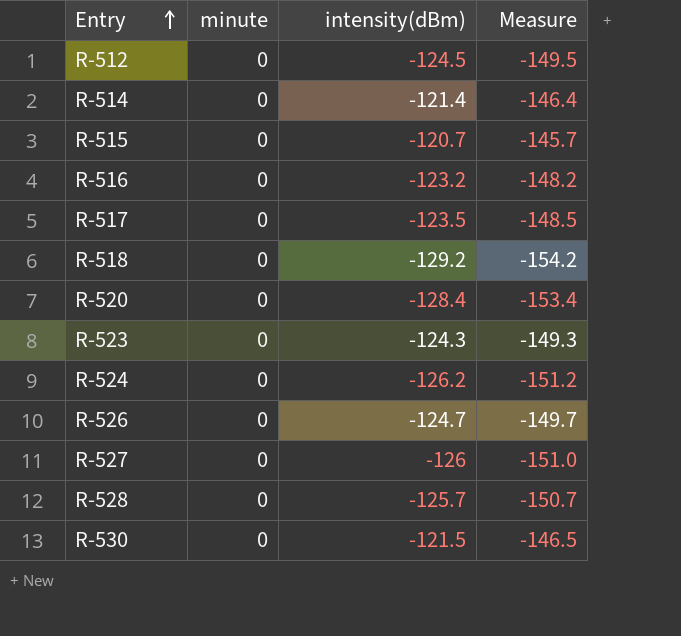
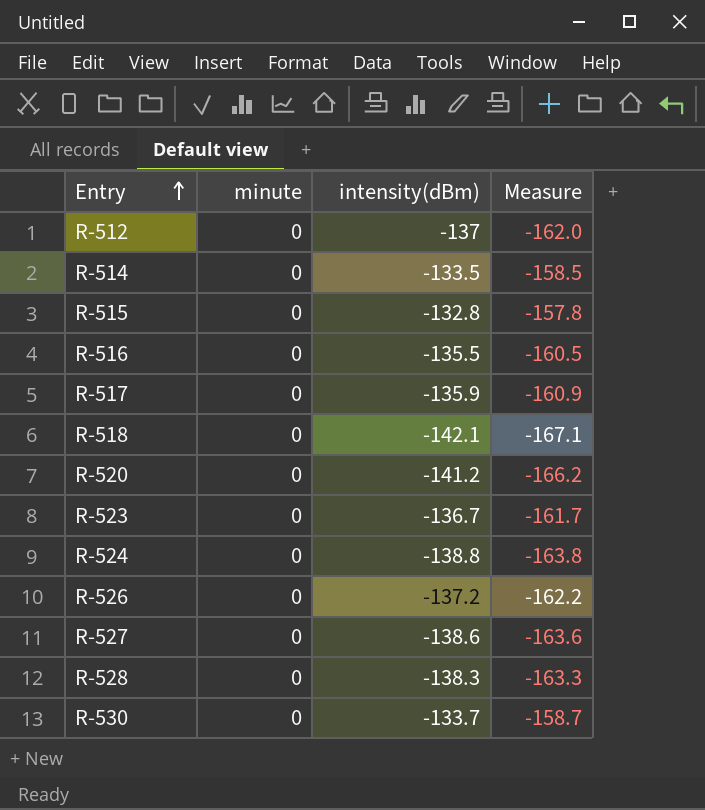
R-512 | intensity(dBm): -124.5 -> -137
R-512 | Measure: -149.5 -> -162.0
R-514 | intensity(dBm): -121.4 -> -133.5
R-514 | Measure: -146.4 -> -158.5
R-515 | intensity(dBm): -120.7 -> -132.8
R-515 | Measure: -145.7 -> -157.8
R-516 | intensity(dBm): -123.2 -> -135.5
R-516 | Measure: -148.2 -> -160.5
R-517 | intensity(dBm): -123.5 -> -135.9
R-517 | Measure: -148.5 -> -160.9
R-518 | intensity(dBm): -129.2 -> -142.1
R-518 | Measure: -154.2 -> -167.1
R-520 | intensity(dBm): -128.4 -> -141.2
R-520 | Measure: -153.4 -> -166.2
R-523 | intensity(dBm): -124.3 -> -136.7
R-523 | Measure: -149.3 -> -161.7
R-524 | intensity(dBm): -126.2 -> -138.8
R-524 | Measure: -151.2 -> -163.8
R-526 | intensity(dBm): -124.7 -> -137.2
R-526 | Measure: -149.7 -> -162.2
R-527 | intensity(dBm): -126 -> -138.6
R-527 | Measure: -151.0 -> -163.6
R-528 | intensity(dBm): -125.7 -> -138.3
R-528 | Measure: -150.7 -> -163.3
R-530 | intensity(dBm): -121.5 -> -133.7
R-530 | Measure: -146.5 -> -158.7

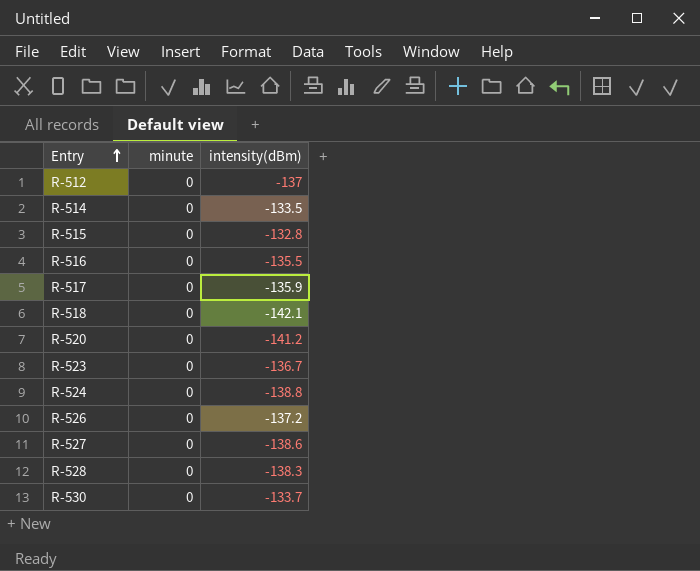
column Measure | formula: [intensity(dBm)] - 25 -> none

